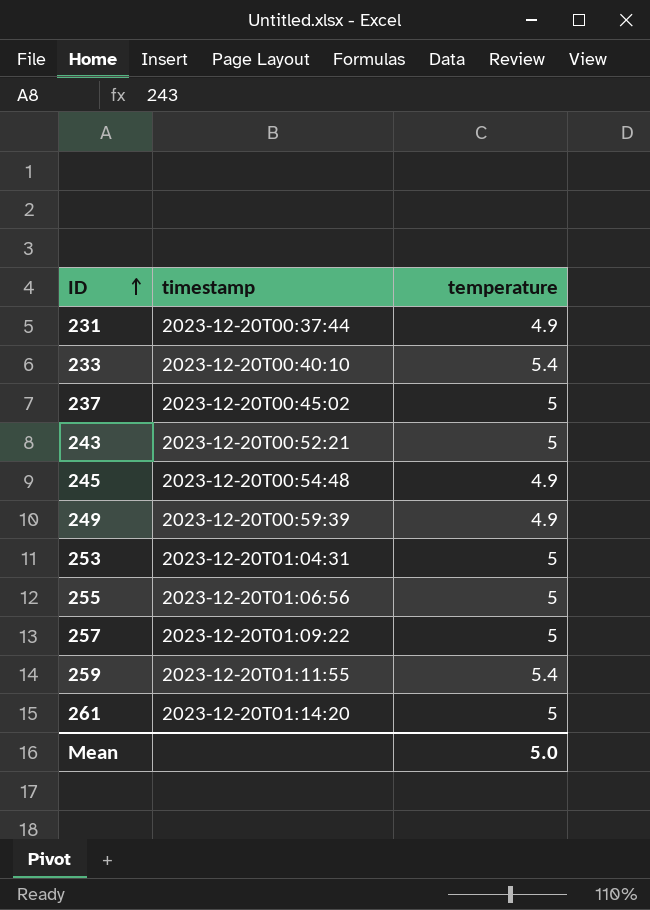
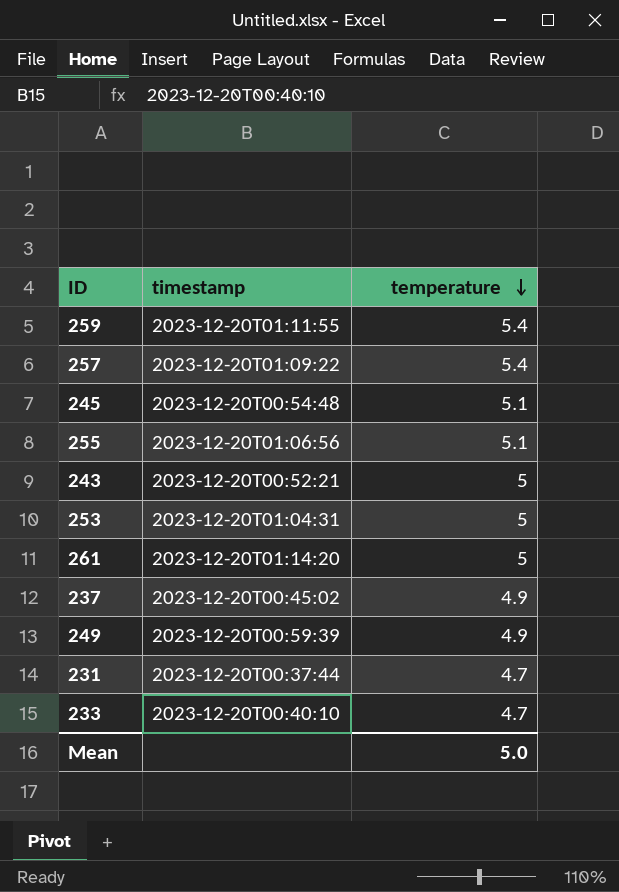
row order: ID ascending -> temperature descending
257 | temperature: 5 -> 5.4
245 | temperature: 4.9 -> 5.1
255 | temperature: 5 -> 5.1
237 | temperature: 5 -> 4.9
231 | temperature: 4.9 -> 4.7
233 | temperature: 5.4 -> 4.7

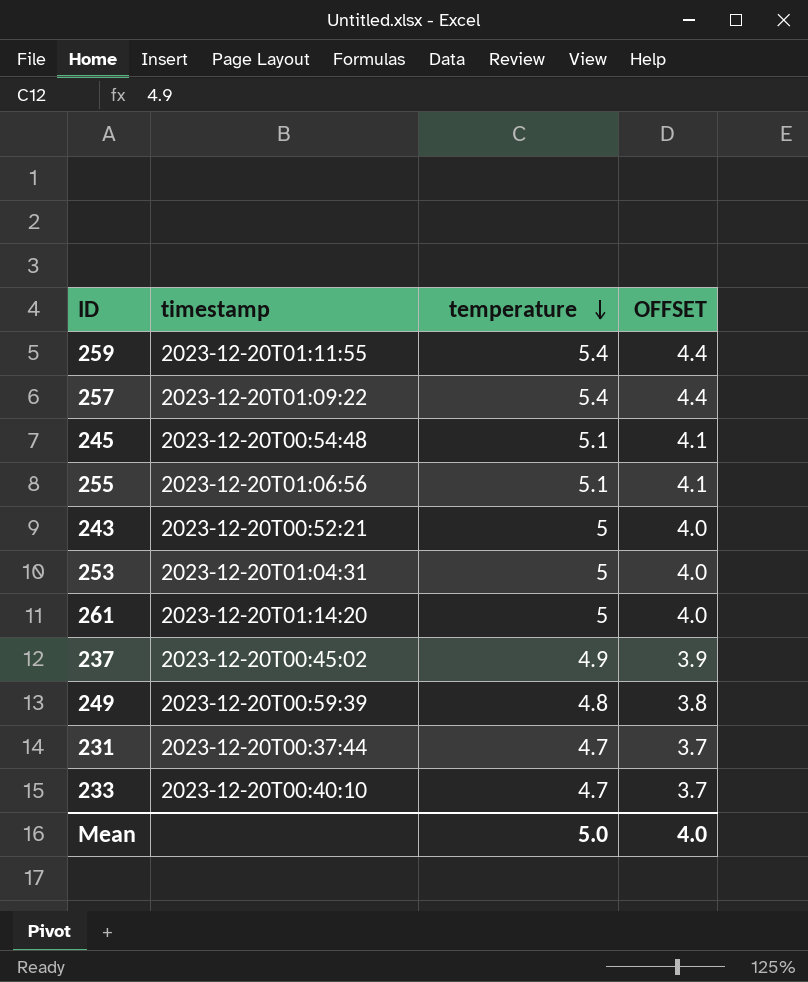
column OFFSET | formula: none -> [temperature] - 1
249 | temperature: 4.9 -> 4.8

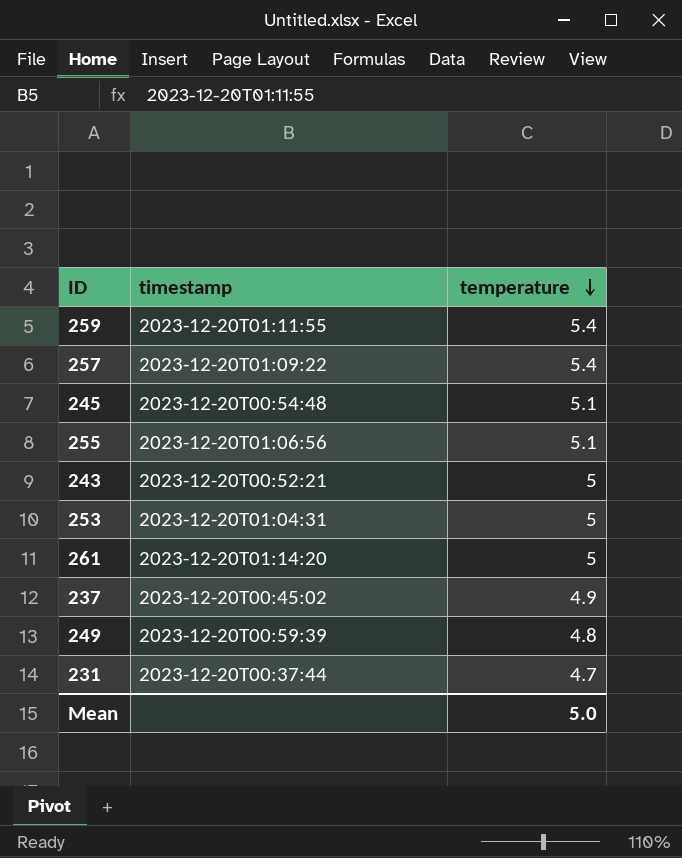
column OFFSET | formula: [temperature] - 1 -> none
row 233: 2023-12-20T00:40:10 | 4.7 | 3.7 -> none

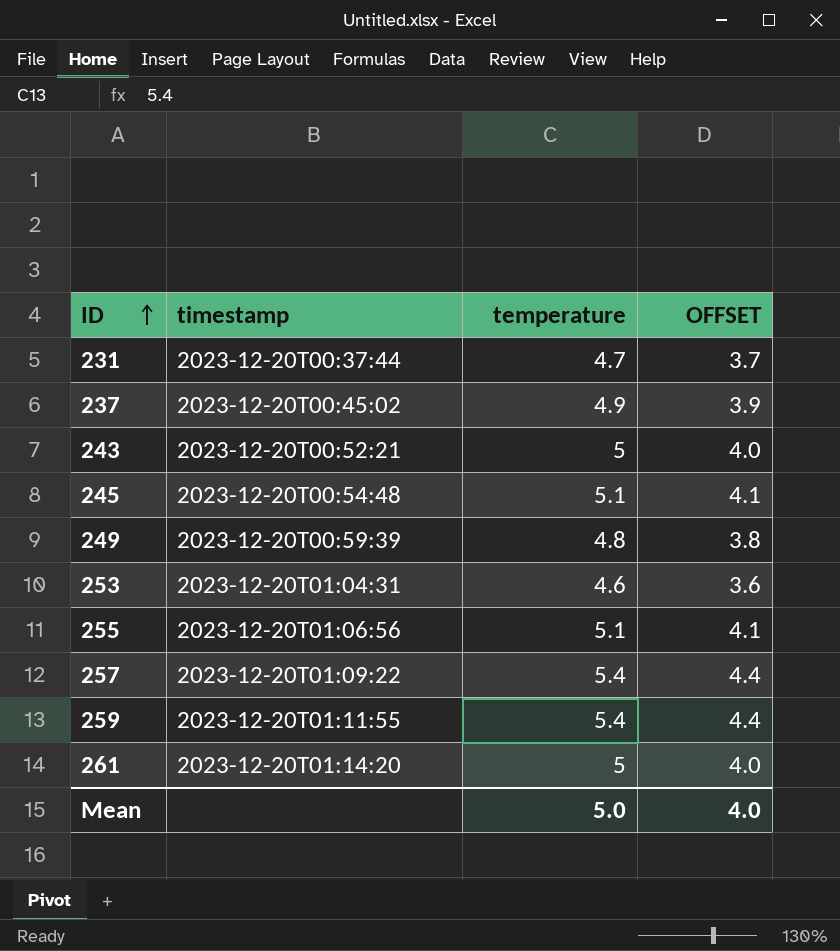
row order: temperature descending -> ID ascending
column OFFSET | formula: none -> [temperature] - 1
253 | temperature: 5 -> 4.6

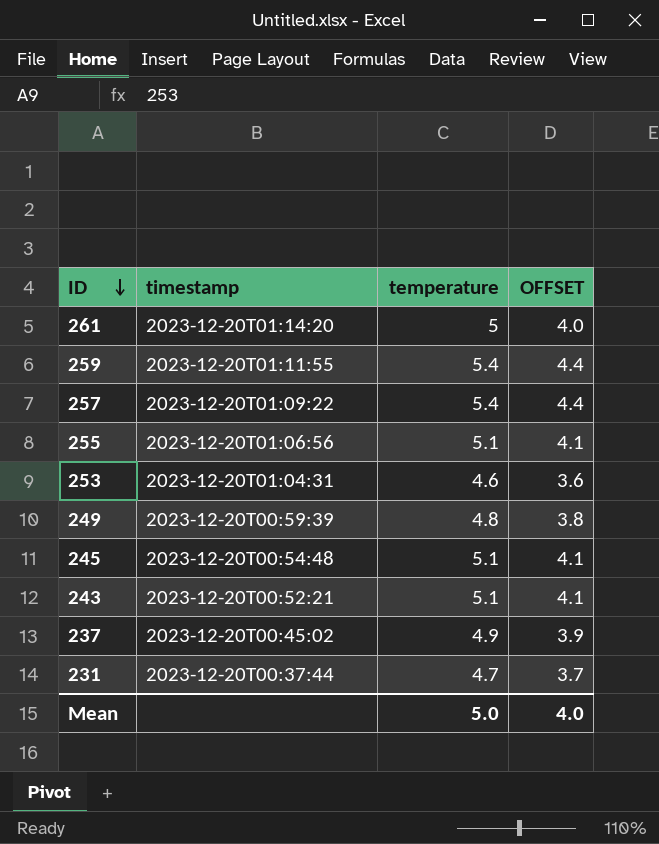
row order: ID ascending -> ID descending
243 | temperature: 5 -> 5.1
243 | OFFSET: 4.0 -> 4.1

